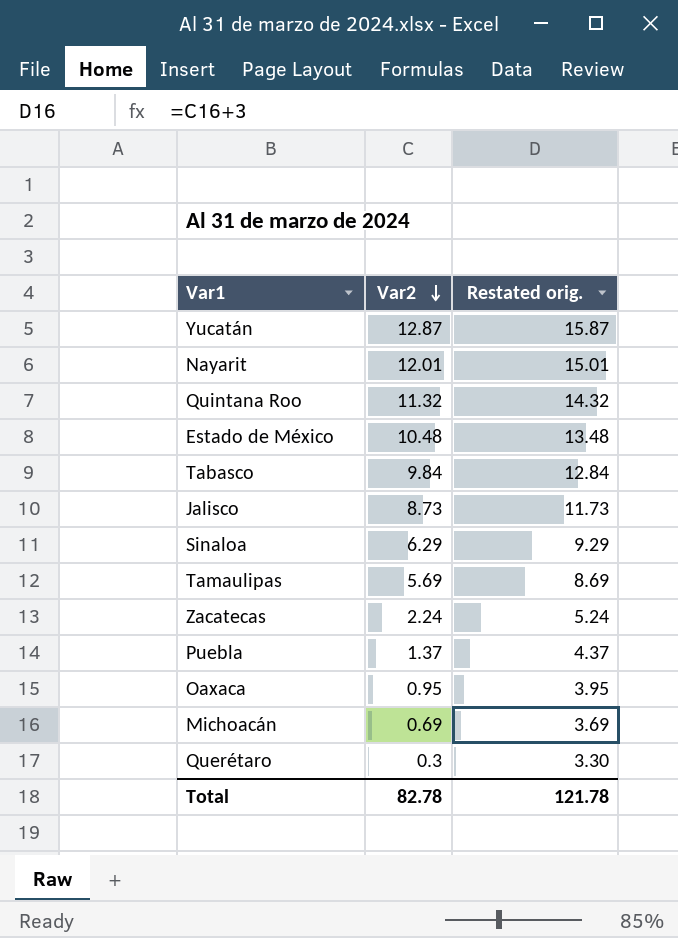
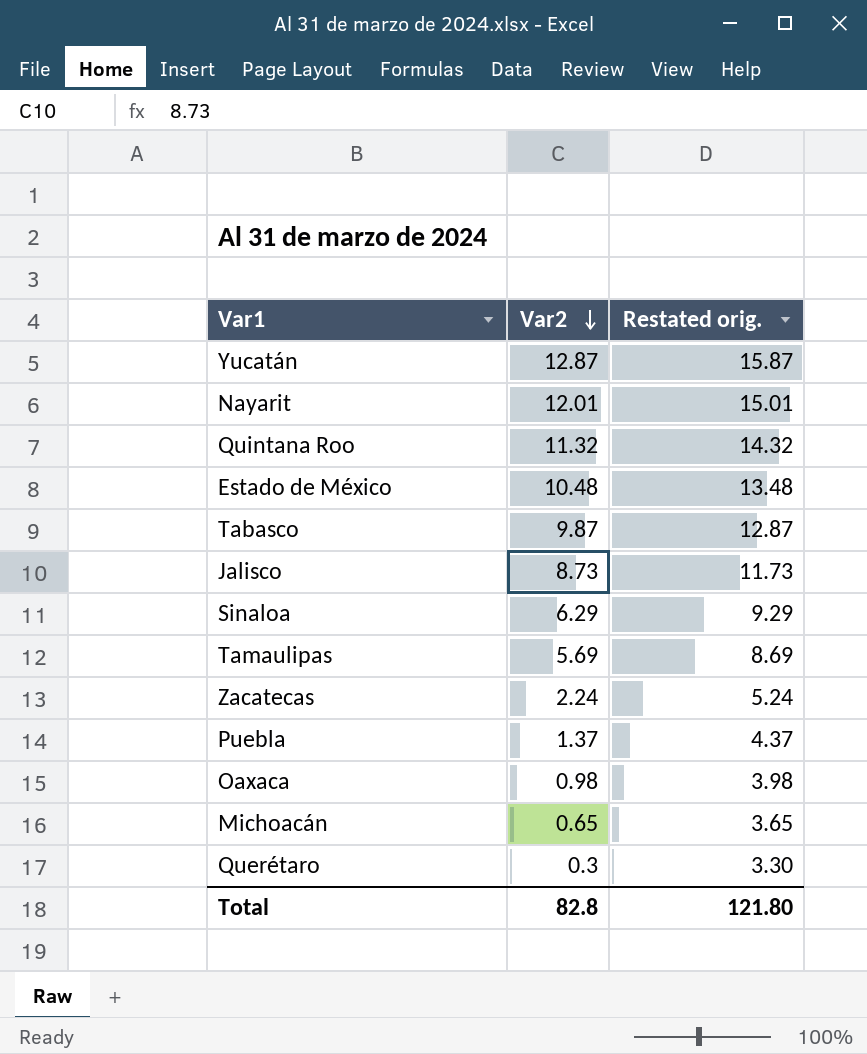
Tabasco | Var2: 9.84 -> 9.87
Tabasco | Restated orig.: 12.84 -> 12.87
Oaxaca | Var2: 0.95 -> 0.98
Oaxaca | Restated orig.: 3.95 -> 3.98
Michoacán | Var2: 0.69 -> 0.65
Michoacán | Restated orig.: 3.69 -> 3.65
Total | Var2: 82.78 -> 82.8
Total | Restated orig.: 121.78 -> 121.80

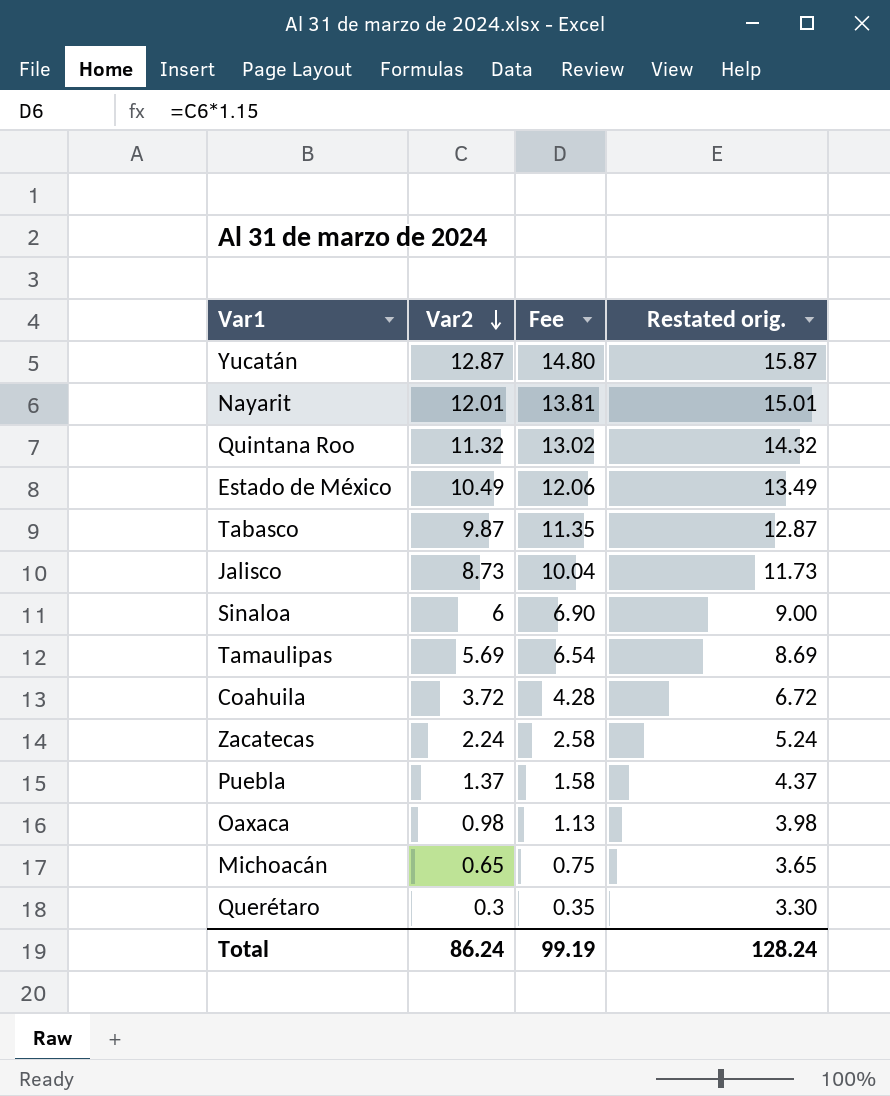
column Fee | formula: none -> [Var2] * 1.15
Estado de México | Var2: 10.48 -> 10.49
Estado de México | Restated orig.: 13.48 -> 13.49
Sinaloa | Var2: 6.29 -> 6
Sinaloa | Restated orig.: 9.29 -> 9.00
row Coahuila: none -> 3.72 | 4.28 | 6.72
Total | Var2: 82.8 -> 86.24
Total | Restated orig.: 121.80 -> 128.24

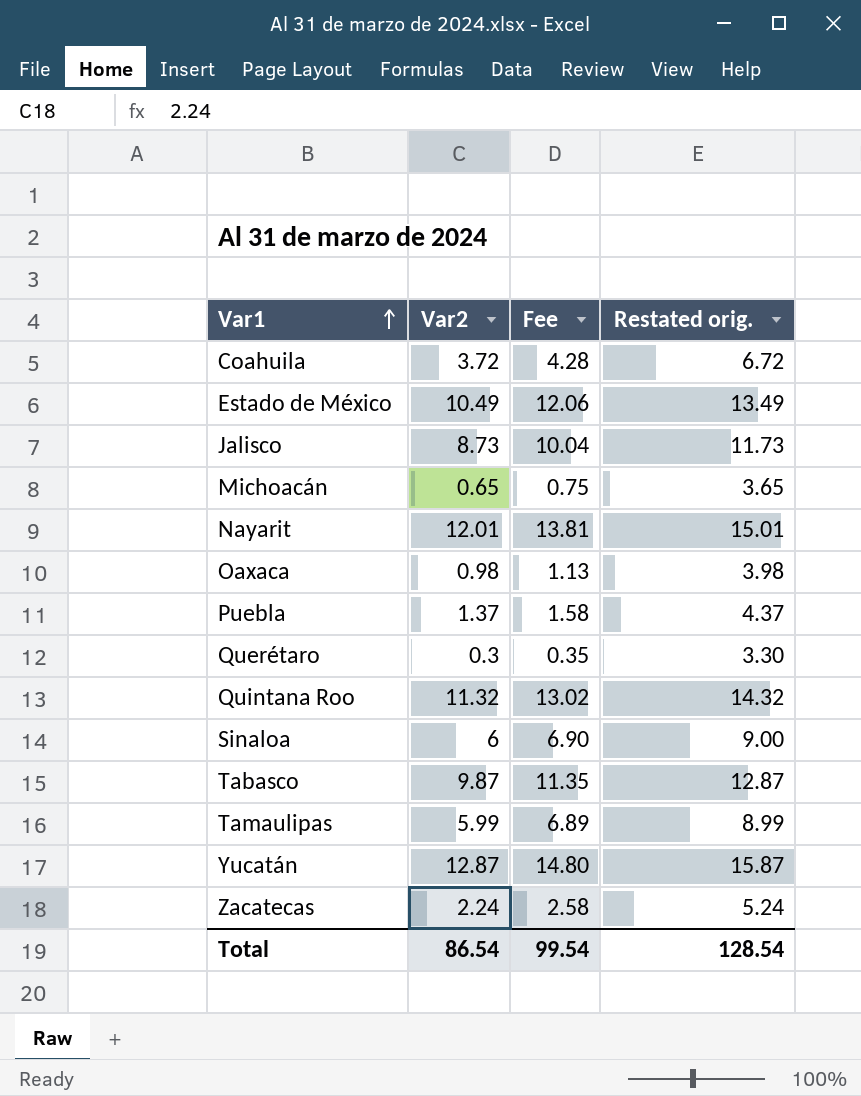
row order: Var2 descending -> Var1 ascending
Tamaulipas | Var2: 5.69 -> 5.99
Tamaulipas | Fee: 6.54 -> 6.89
Tamaulipas | Restated orig.: 8.69 -> 8.99
Total | Var2: 86.24 -> 86.54
Total | Fee: 99.19 -> 99.54
Total | Restated orig.: 128.24 -> 128.54

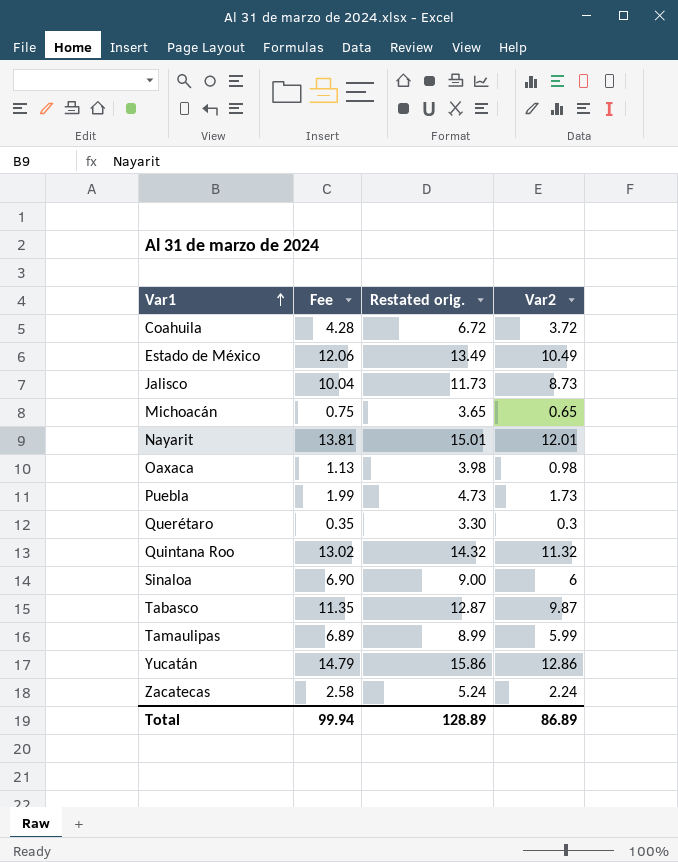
column Var2 | position: 2 -> 4
Puebla | Fee: 1.58 -> 1.99
Puebla | Restated orig.: 4.37 -> 4.73
Puebla | Var2: 1.37 -> 1.73
Yucatán | Fee: 14.80 -> 14.79
Yucatán | Restated orig.: 15.87 -> 15.86
Yucatán | Var2: 12.87 -> 12.86
Total | Fee: 99.54 -> 99.94
Total | Restated orig.: 128.54 -> 128.89
Total | Var2: 86.54 -> 86.89

